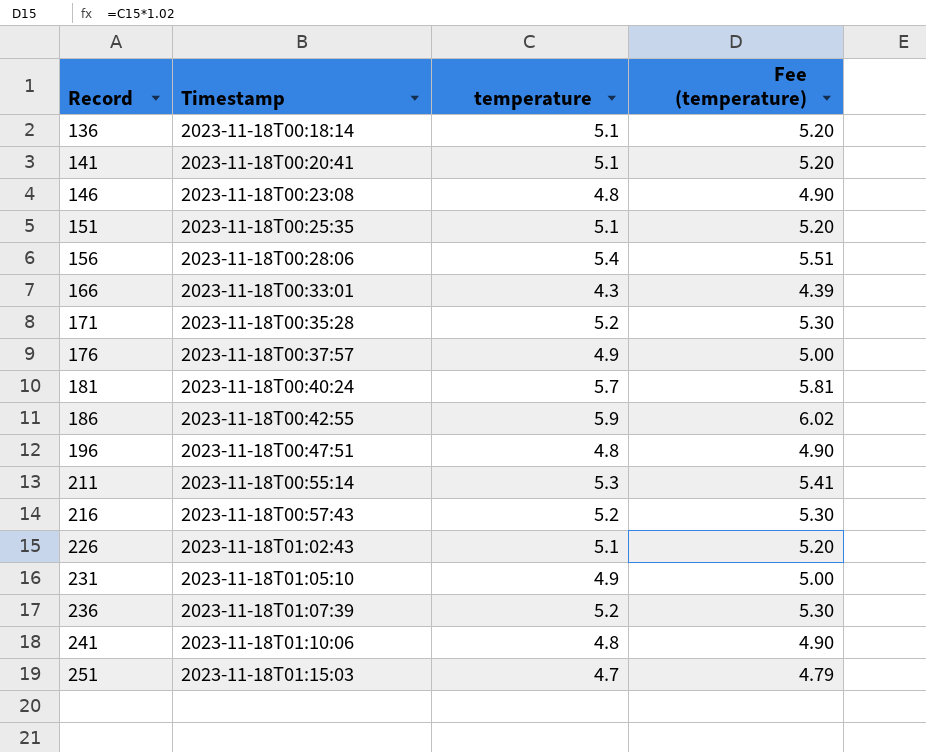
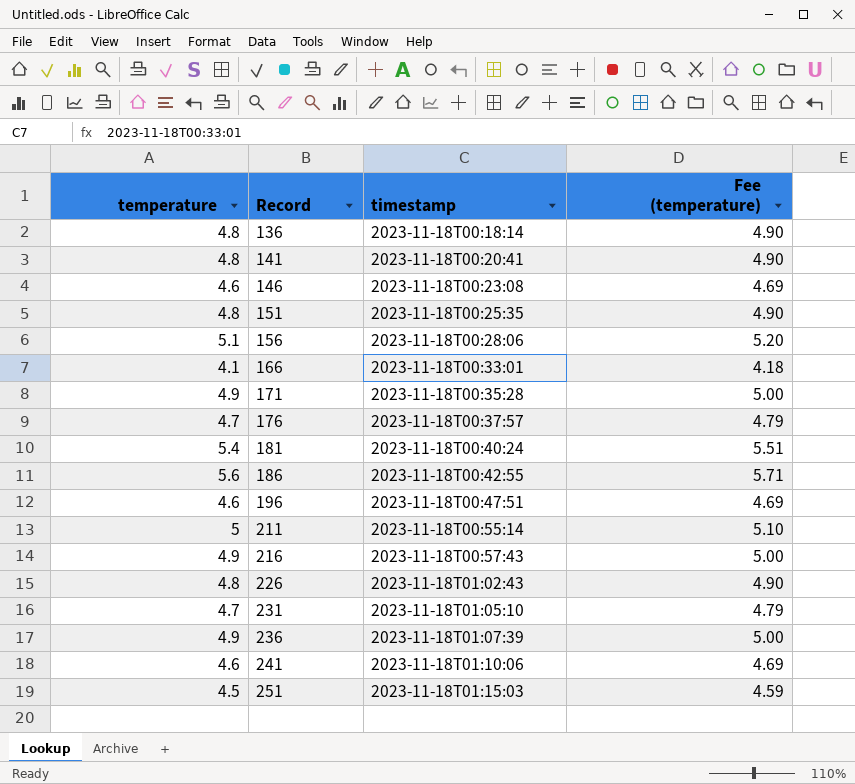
column temperature | position: 3 -> 1
column name: Timestamp -> timestamp
136 | temperature: 5.1 -> 4.8
136 | Fee (temperature): 5.20 -> 4.90
141 | temperature: 5.1 -> 4.8
141 | Fee (temperature): 5.20 -> 4.90
146 | temperature: 4.8 -> 4.6
146 | Fee (temperature): 4.90 -> 4.69
151 | temperature: 5.1 -> 4.8
151 | Fee (temperature): 5.20 -> 4.90
156 | temperature: 5.4 -> 5.1
156 | Fee (temperature): 5.51 -> 5.20
166 | temperature: 4.3 -> 4.1
166 | Fee (temperature): 4.39 -> 4.18
171 | temperature: 5.2 -> 4.9
171 | Fee (temperature): 5.30 -> 5.00
176 | temperature: 4.9 -> 4.7
176 | Fee (temperature): 5.00 -> 4.79
181 | temperature: 5.7 -> 5.4
181 | Fee (temperature): 5.81 -> 5.51
186 | temperature: 5.9 -> 5.6
186 | Fee (temperature): 6.02 -> 5.71
196 | temperature: 4.8 -> 4.6
196 | Fee (temperature): 4.90 -> 4.69
211 | temperature: 5.3 -> 5
211 | Fee (temperature): 5.41 -> 5.10
216 | temperature: 5.2 -> 4.9
216 | Fee (temperature): 5.30 -> 5.00
226 | temperature: 5.1 -> 4.8
226 | Fee (temperature): 5.20 -> 4.90
231 | temperature: 4.9 -> 4.7
231 | Fee (temperature): 5.00 -> 4.79
236 | temperature: 5.2 -> 4.9
236 | Fee (temperature): 5.30 -> 5.00
241 | temperature: 4.8 -> 4.6
241 | Fee (temperature): 4.90 -> 4.69
251 | temperature: 4.7 -> 4.5
251 | Fee (temperature): 4.79 -> 4.59

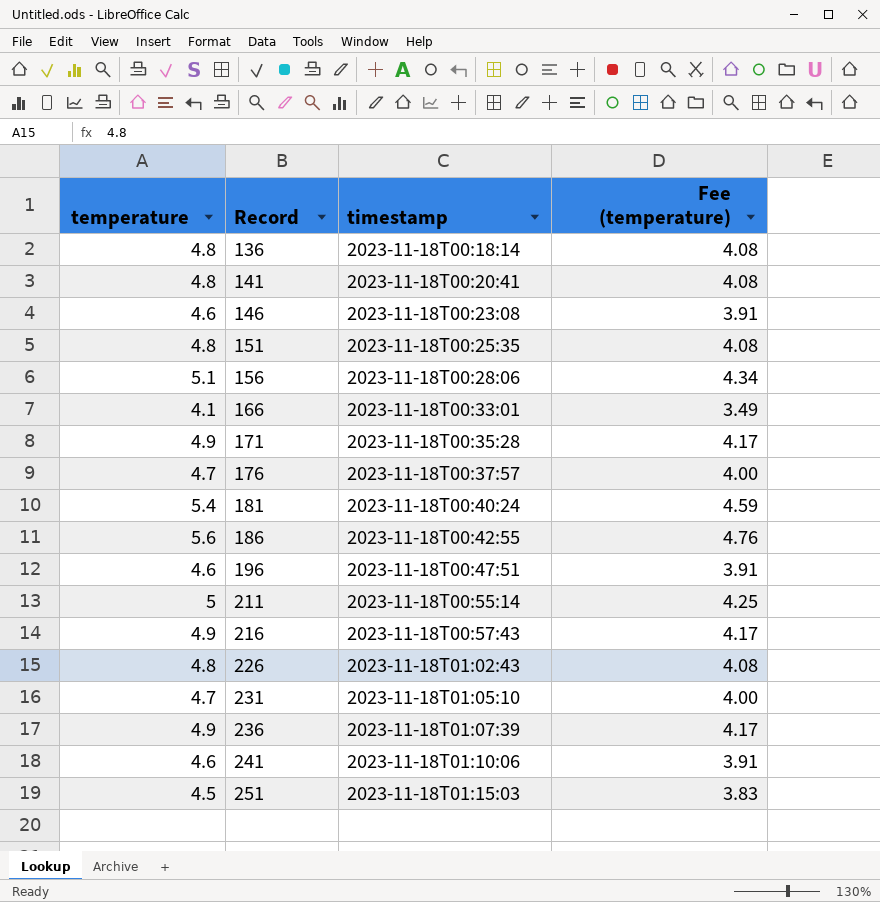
column Fee (temperature) | formula: [temperature] * 1.02 -> [temperature] * 0.85

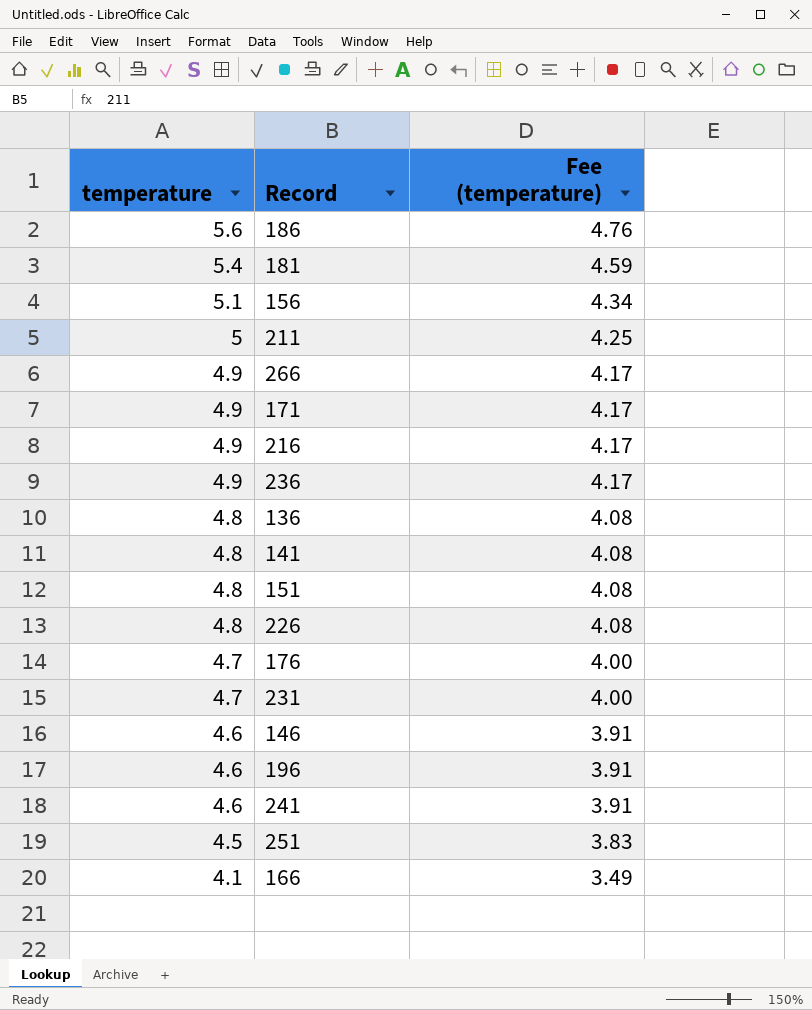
row order: Record ascending -> temperature descending
column timestamp | position: 3 -> none
row 266: none -> 4.9 | 4.17

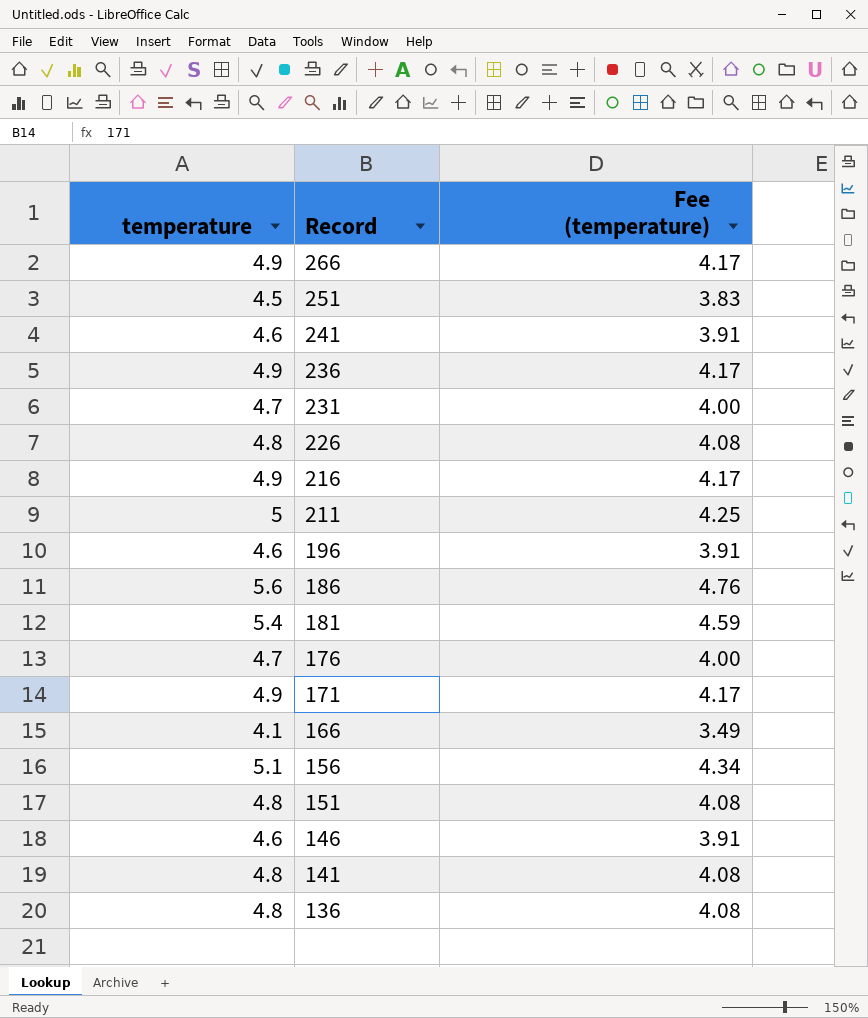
row order: temperature descending -> Record descending

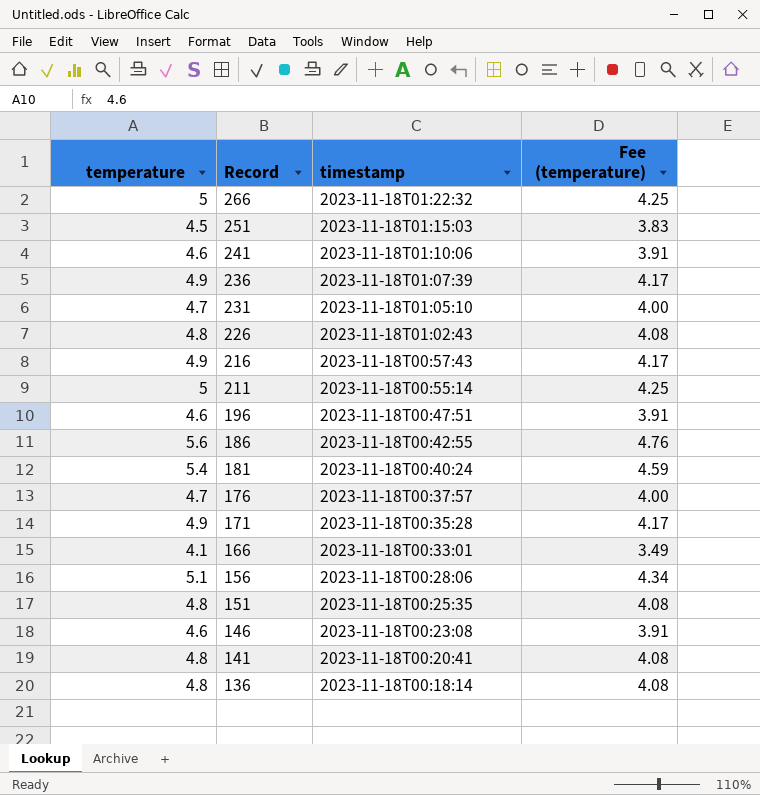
column timestamp | position: none -> 3
266 | temperature: 4.9 -> 5
266 | Fee (temperature): 4.17 -> 4.25

